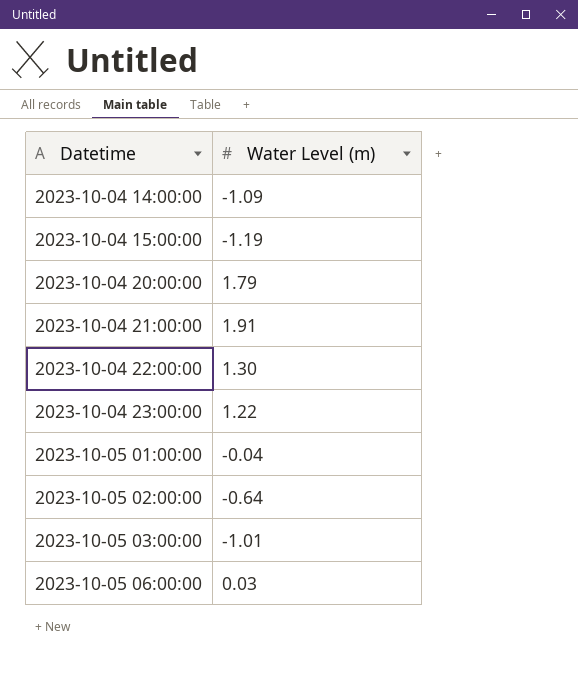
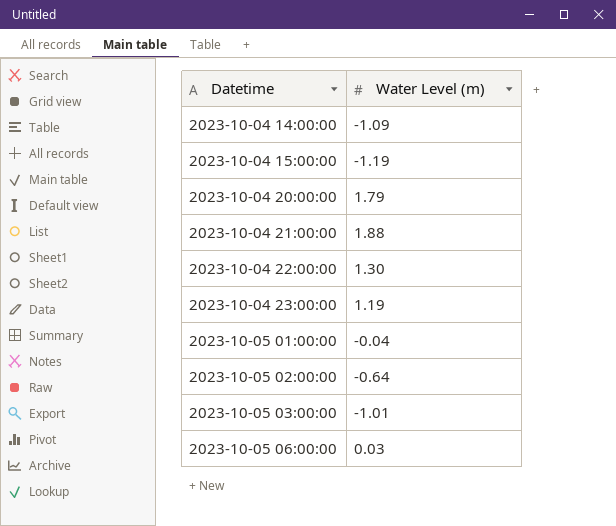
2023-10-04 21:00:00 | Water Level (m): 1.91 -> 1.88
2023-10-04 23:00:00 | Water Level (m): 1.22 -> 1.19

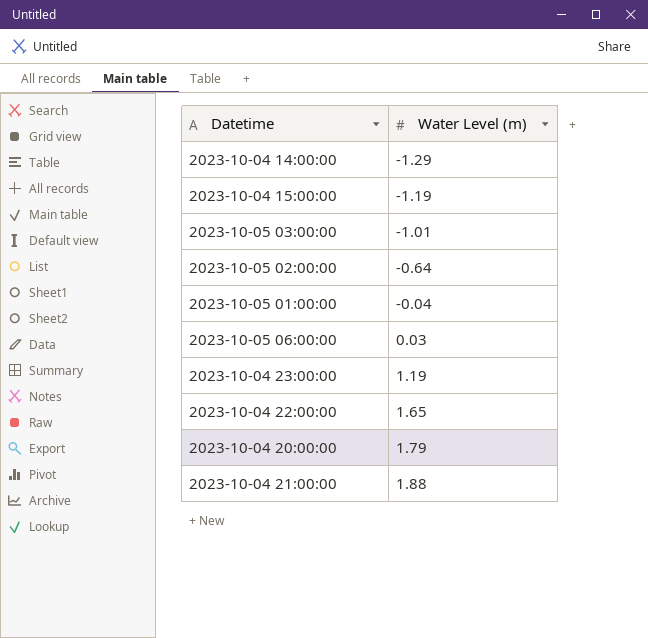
row order: Datetime ascending -> Water Level (m) ascending
2023-10-04 14:00:00 | Water Level (m): -1.09 -> -1.29
2023-10-04 22:00:00 | Water Level (m): 1.30 -> 1.65

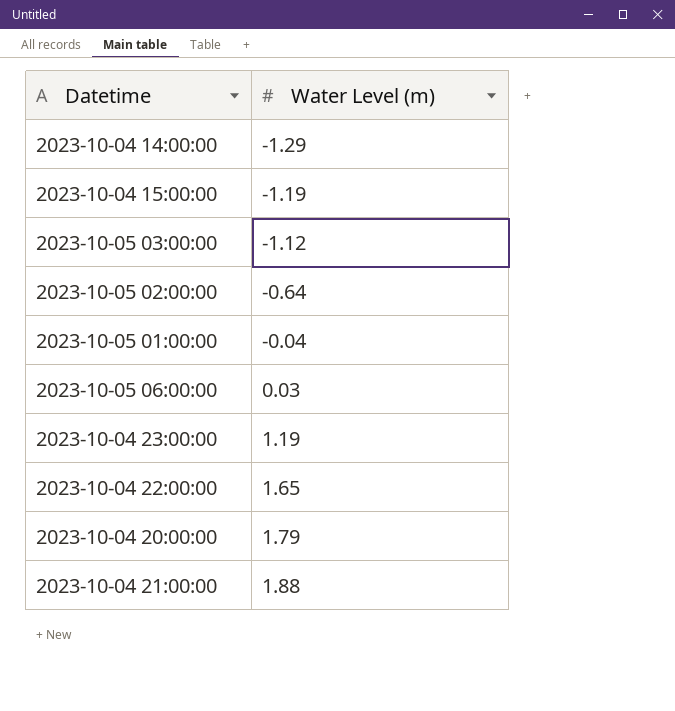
2023-10-05 03:00:00 | Water Level (m): -1.01 -> -1.12

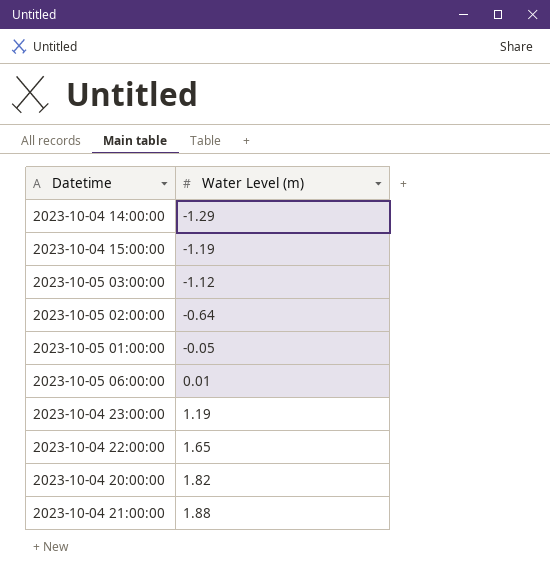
2023-10-05 01:00:00 | Water Level (m): -0.04 -> -0.05
2023-10-05 06:00:00 | Water Level (m): 0.03 -> 0.01
2023-10-04 20:00:00 | Water Level (m): 1.79 -> 1.82

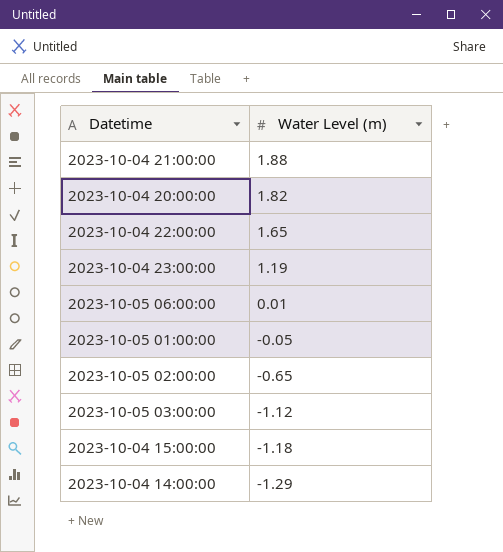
row order: Water Level (m) ascending -> Water Level (m) descending
2023-10-05 02:00:00 | Water Level (m): -0.64 -> -0.65
2023-10-04 15:00:00 | Water Level (m): -1.19 -> -1.18

